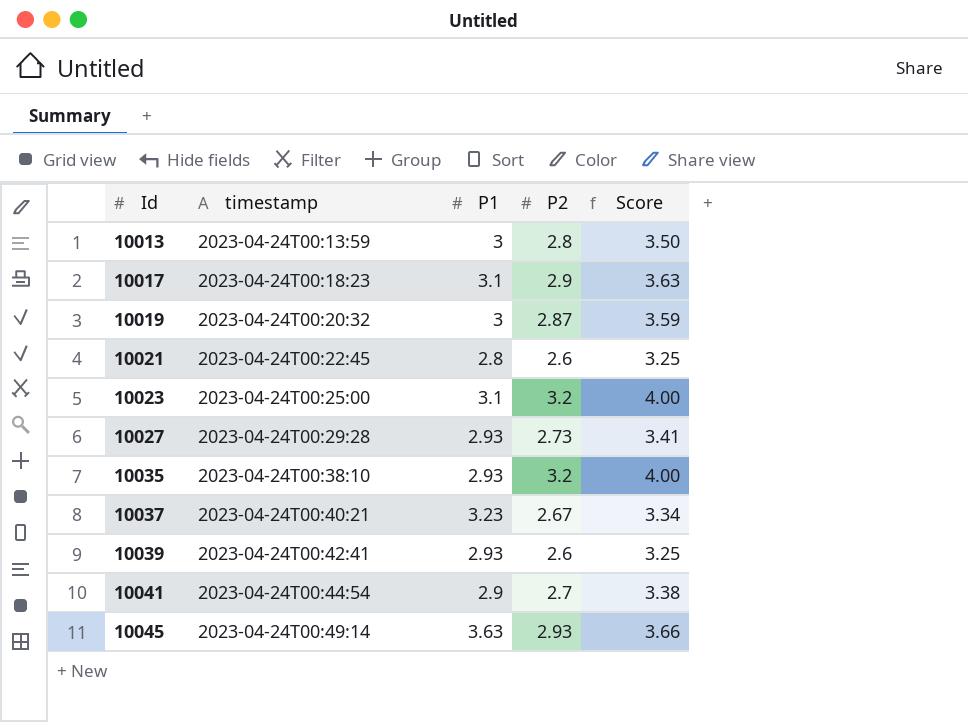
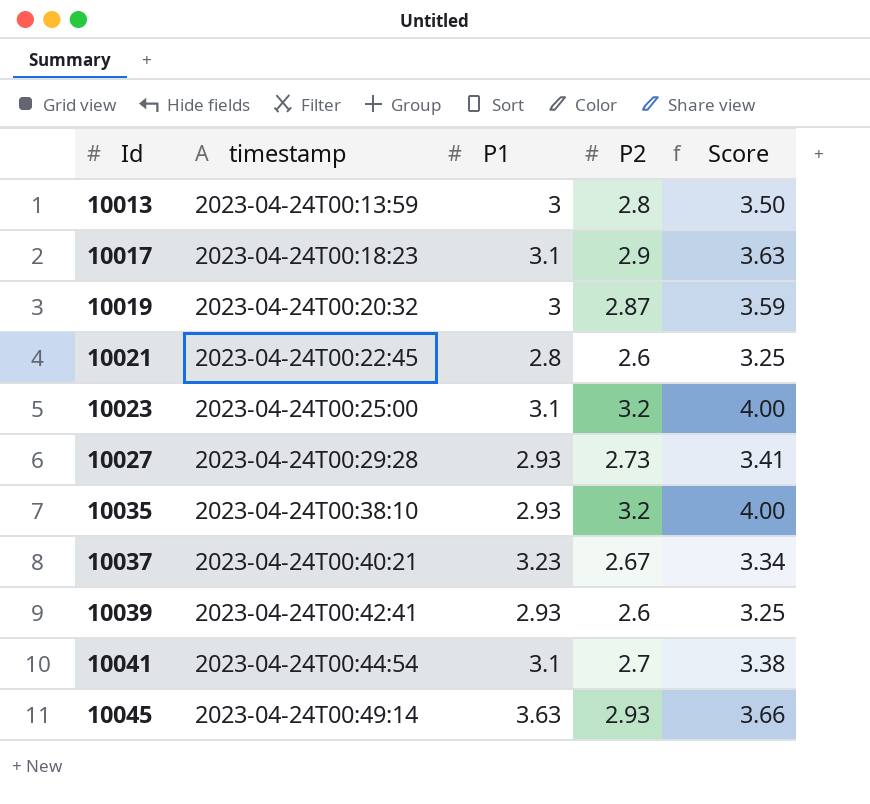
10041 | P1: 2.9 -> 3.1

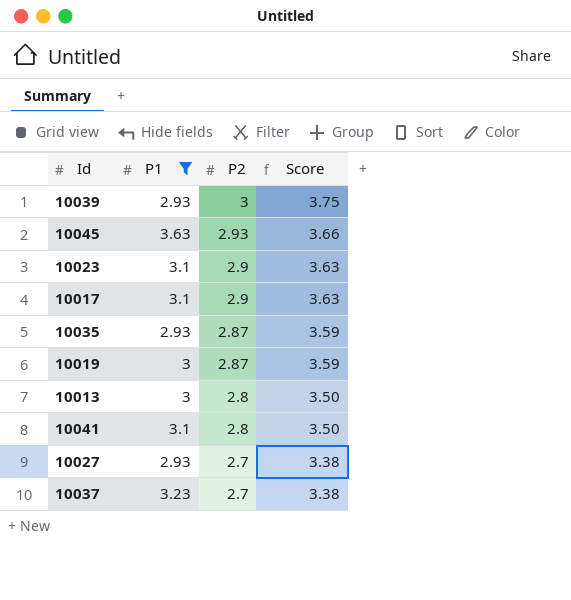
filter: none -> P1 != 2.8
row order: Id ascending -> P2 descending
column timestamp | position: 2 -> none
10039 | P2: 2.6 -> 3
10039 | Score: 3.25 -> 3.75
10023 | P2: 3.2 -> 2.9
10023 | Score: 4.00 -> 3.63
10035 | P2: 3.2 -> 2.87
10035 | Score: 4.00 -> 3.59
10041 | P2: 2.7 -> 2.8
10041 | Score: 3.38 -> 3.50
10027 | P2: 2.73 -> 2.7
10027 | Score: 3.41 -> 3.38
10037 | P2: 2.67 -> 2.7
10037 | Score: 3.34 -> 3.38

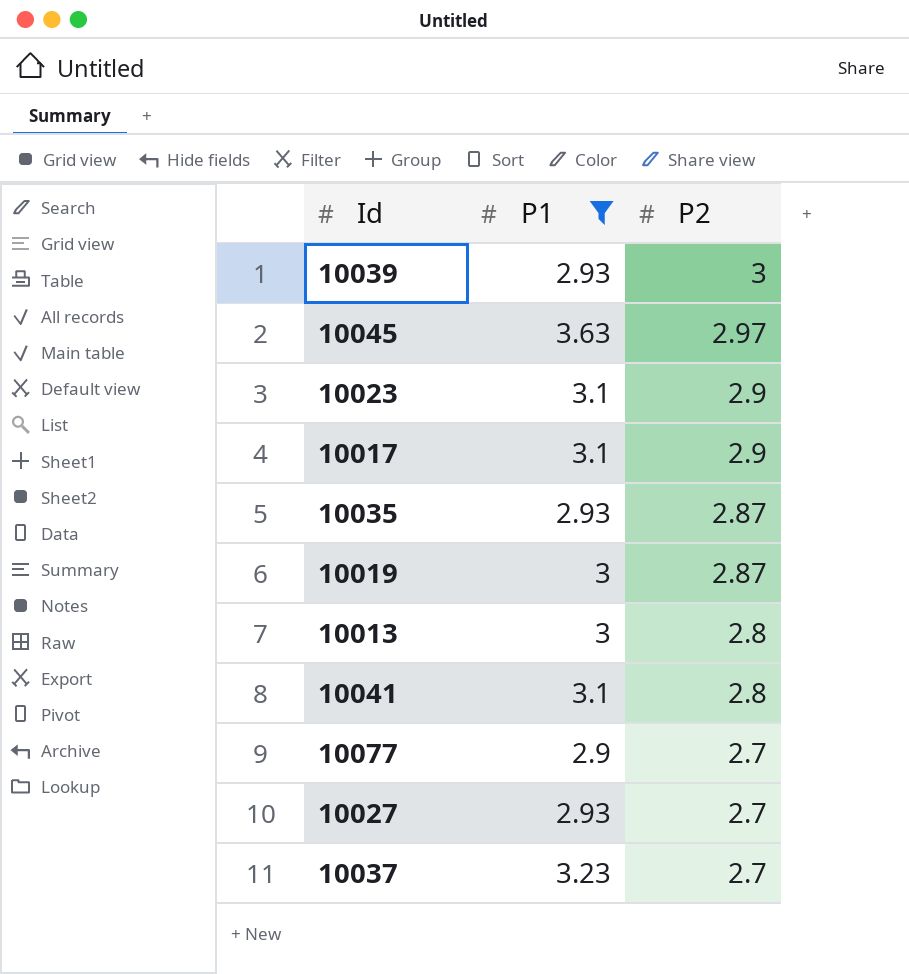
column Score | formula: [P2] * 1.25 -> none
10045 | P2: 2.93 -> 2.97
row 10077: none -> 2.9 | 2.7

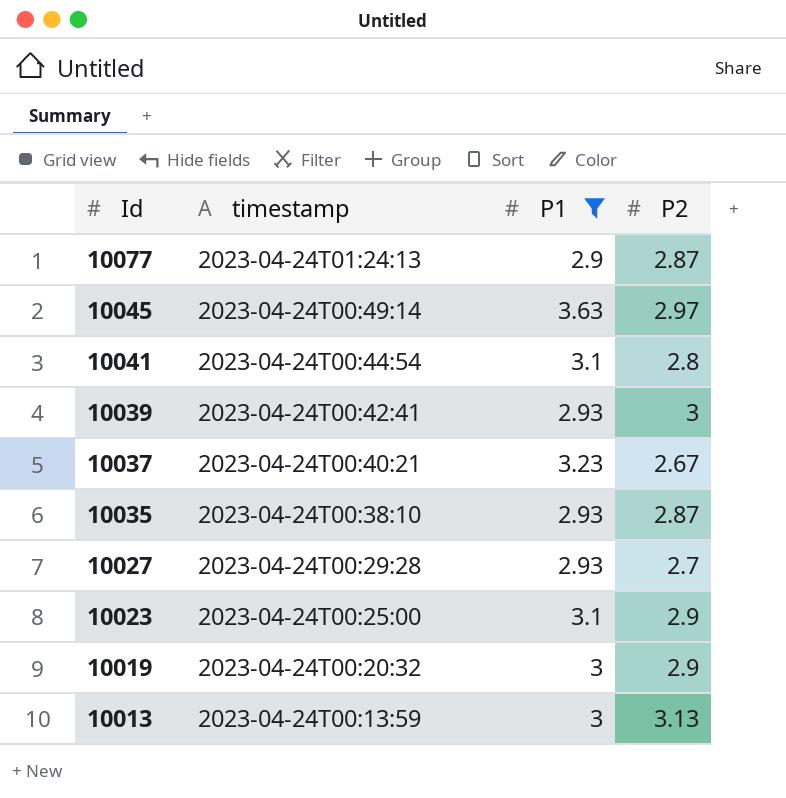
row order: P2 descending -> Id descending
column timestamp | position: none -> 2
row 10017: 3.1 | 2.9 -> none
10077 | P2: 2.7 -> 2.87
10037 | P2: 2.7 -> 2.67
10019 | P2: 2.87 -> 2.9
10013 | P2: 2.8 -> 3.13

